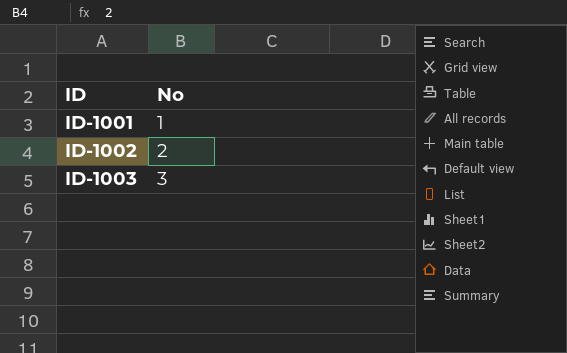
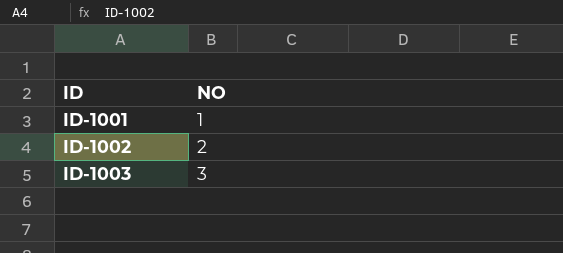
column name: No -> NO

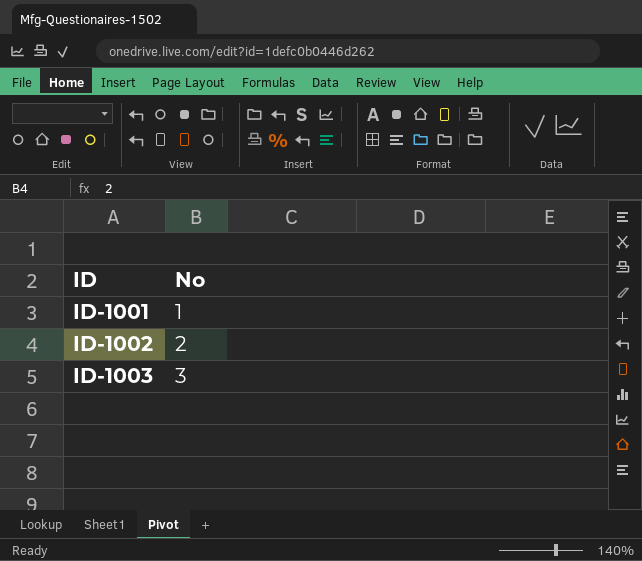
column name: NO -> No

